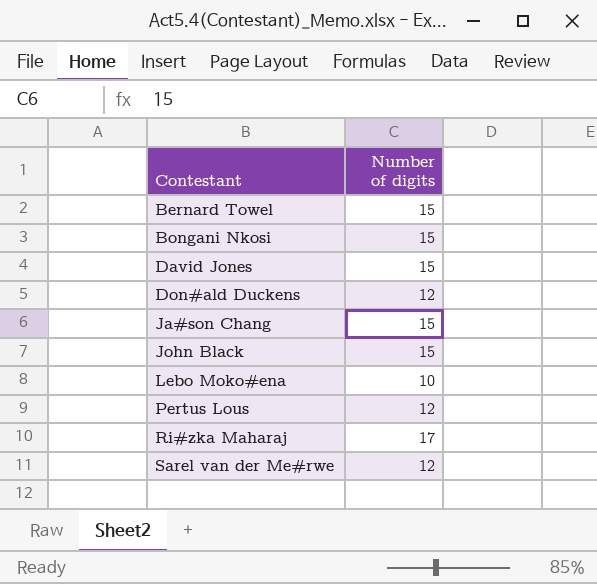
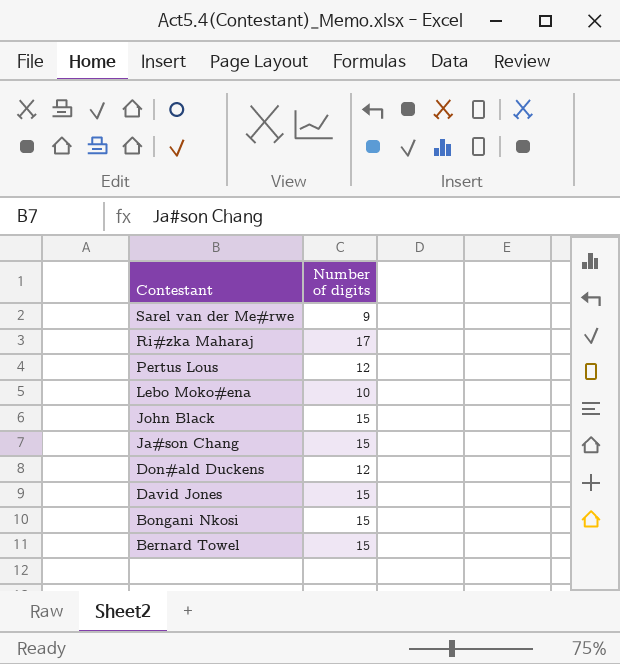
row order: Contestant ascending -> Contestant descending
Sarel van der Me#rwe | Number of digits: 12 -> 9

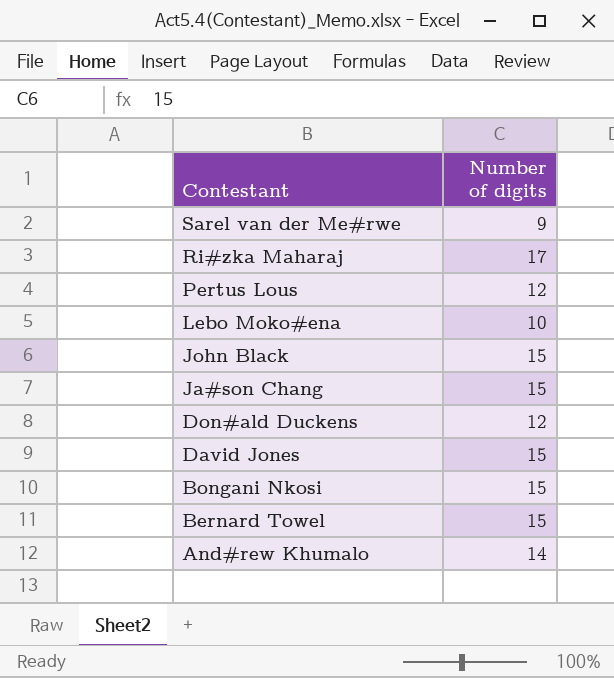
row And#rew Khumalo: none -> 14

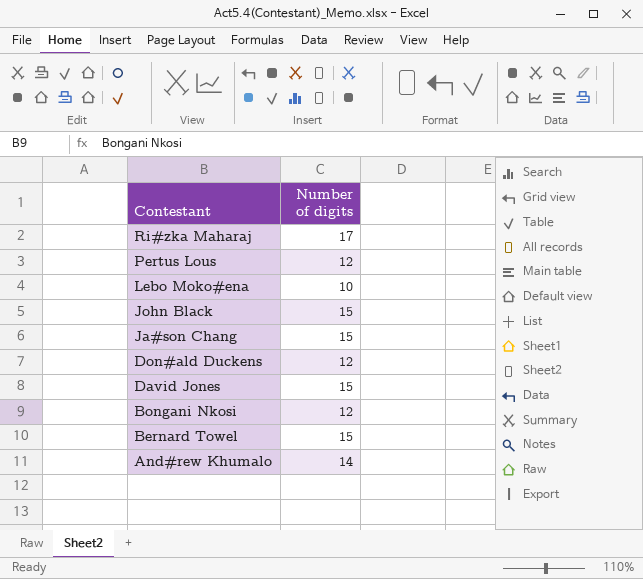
row Sarel van der Me#rwe: 9 -> none
Bongani Nkosi | Number of digits: 15 -> 12

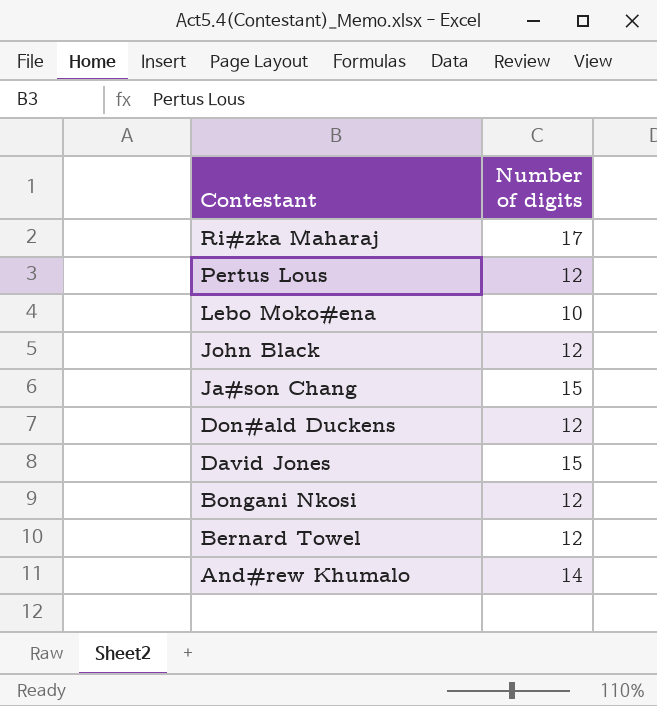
John Black | Number of digits: 15 -> 12
Bernard Towel | Number of digits: 15 -> 12

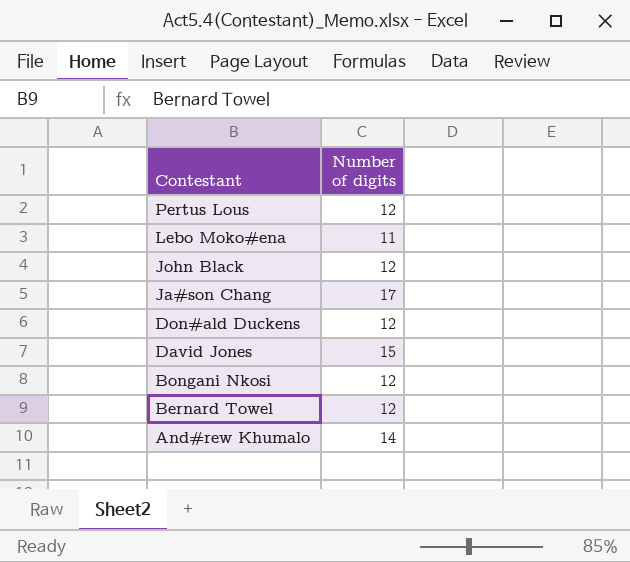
row Ri#zka Maharaj: 17 -> none
Lebo Moko#ena | Number of digits: 10 -> 11
Ja#son Chang | Number of digits: 15 -> 17

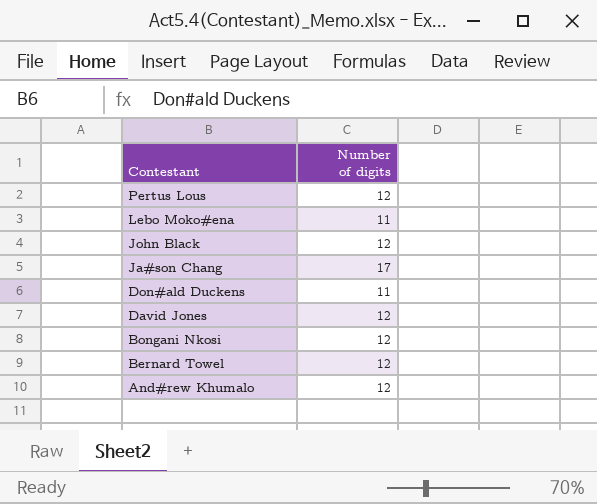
Don#ald Duckens | Number of digits: 12 -> 11
David Jones | Number of digits: 15 -> 12
And#rew Khumalo | Number of digits: 14 -> 12

